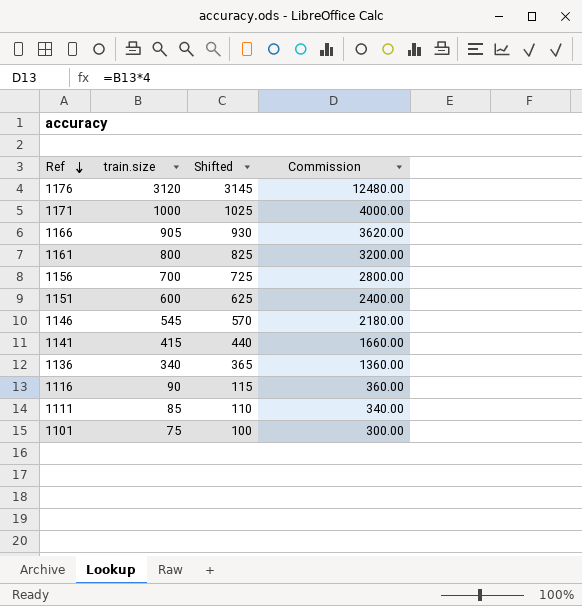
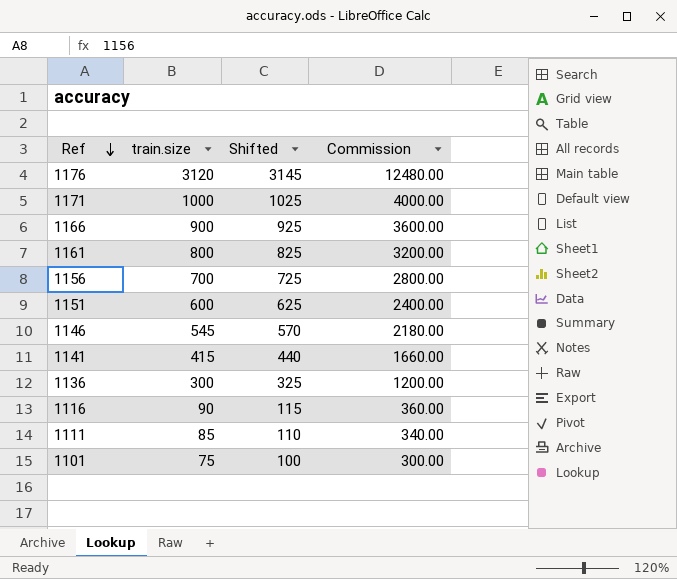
1166 | train.size: 905 -> 900
1166 | Shifted: 930 -> 925
1166 | Commission: 3620.00 -> 3600.00
1136 | train.size: 340 -> 300
1136 | Shifted: 365 -> 325
1136 | Commission: 1360.00 -> 1200.00

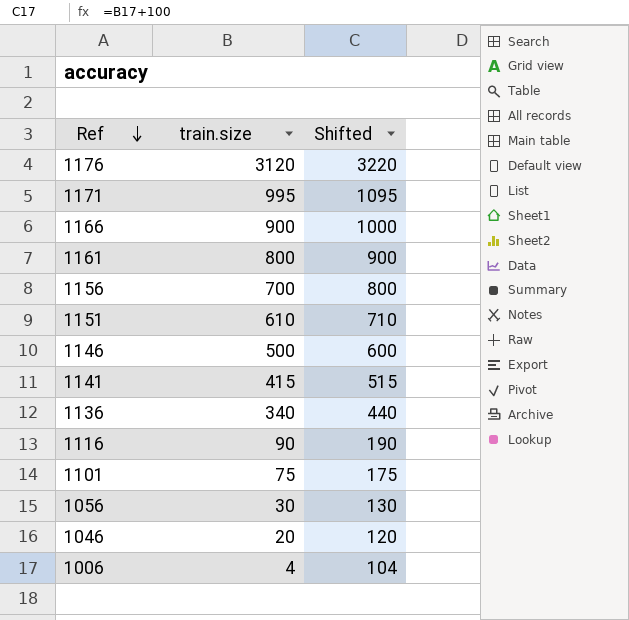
column Commission | formula: [train.size] * 4 -> none
column Shifted | formula: [train.size] + 25 -> [train.size] + 100
row 1111: 85 | 110 | 340.00 -> none
1171 | train.size: 1000 -> 995
1151 | train.size: 600 -> 610
1146 | train.size: 545 -> 500
1136 | train.size: 300 -> 340
row 1056: none -> 30 | 130
row 1046: none -> 20 | 120
row 1006: none -> 4 | 104

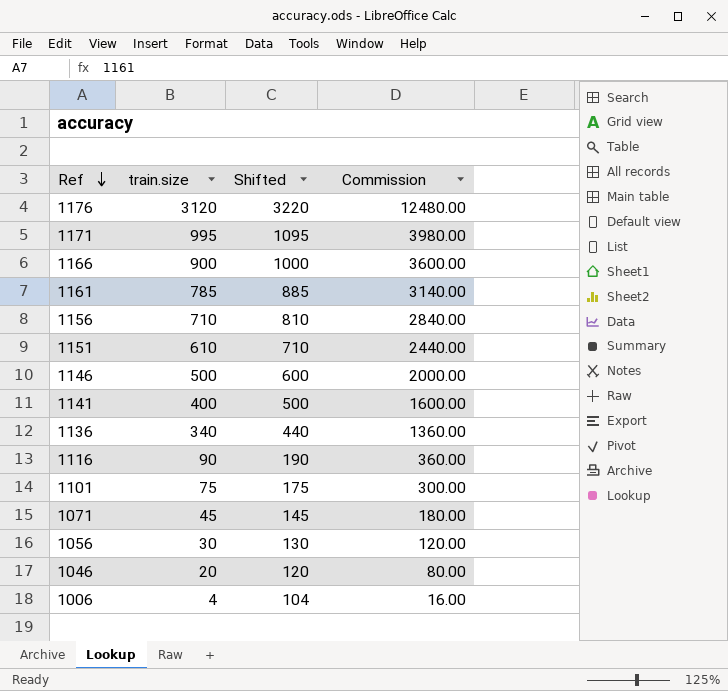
column Commission | formula: none -> [train.size] * 4
1161 | train.size: 800 -> 785
1161 | Shifted: 900 -> 885
1156 | train.size: 700 -> 710
1156 | Shifted: 800 -> 810
1141 | train.size: 415 -> 400
1141 | Shifted: 515 -> 500
row 1071: none -> 45 | 145 | 180.00

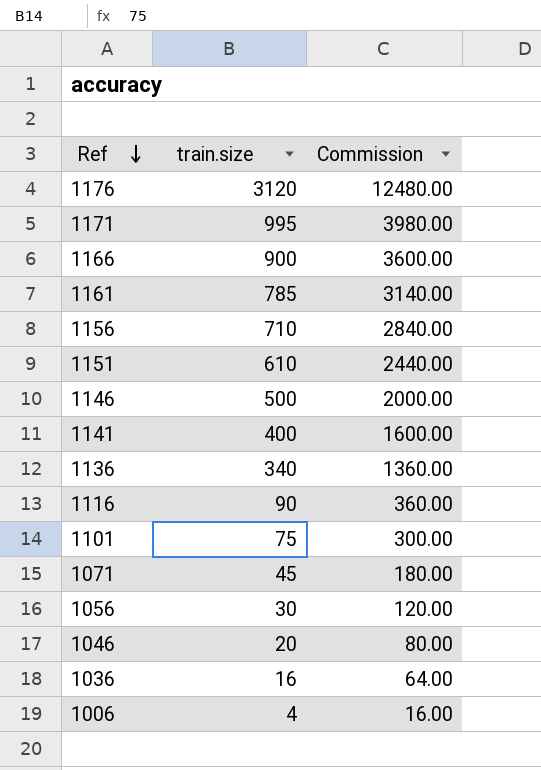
column Shifted | formula: [train.size] + 100 -> none
row 1036: none -> 16 | 64.00

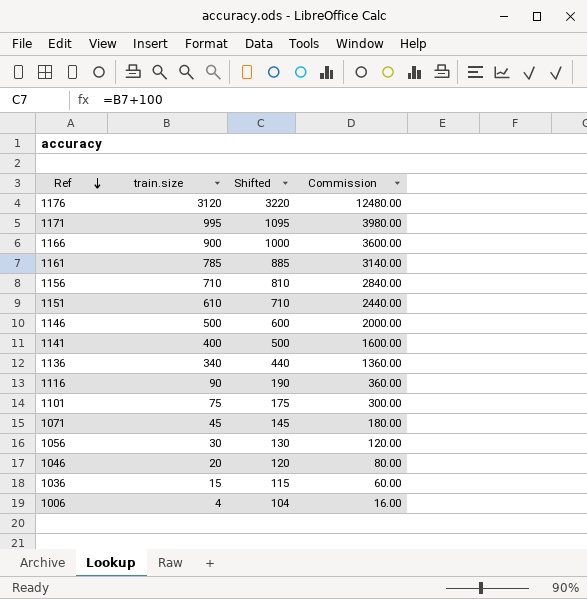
column Shifted | formula: none -> [train.size] + 100
1036 | train.size: 16 -> 15
1036 | Commission: 64.00 -> 60.00

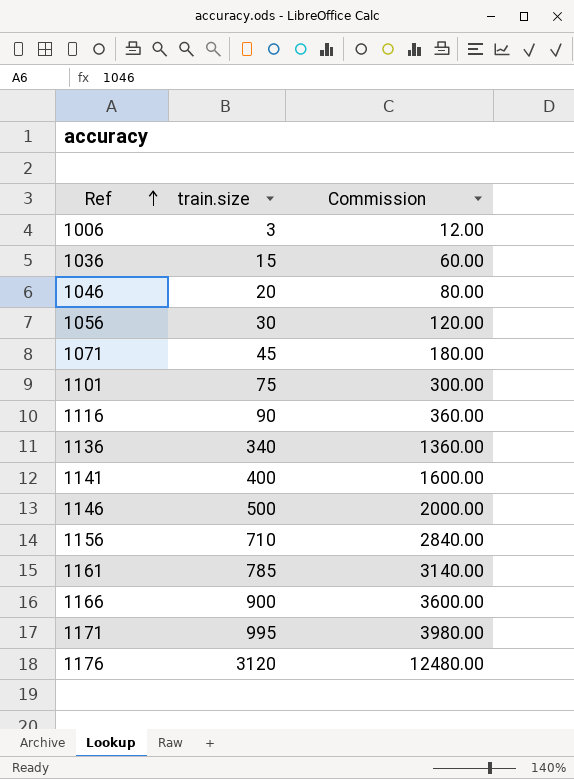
row order: Ref descending -> Ref ascending
column Shifted | formula: [train.size] + 100 -> none
row 1151: 610 | 710 | 2440.00 -> none
1006 | train.size: 4 -> 3
1006 | Commission: 16.00 -> 12.00

